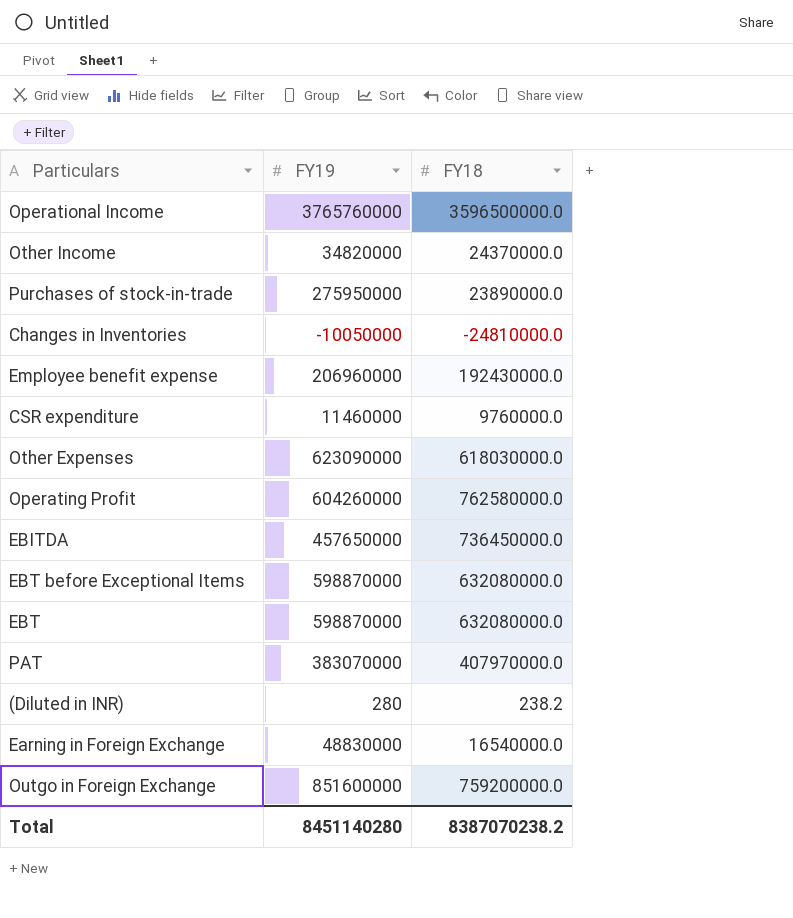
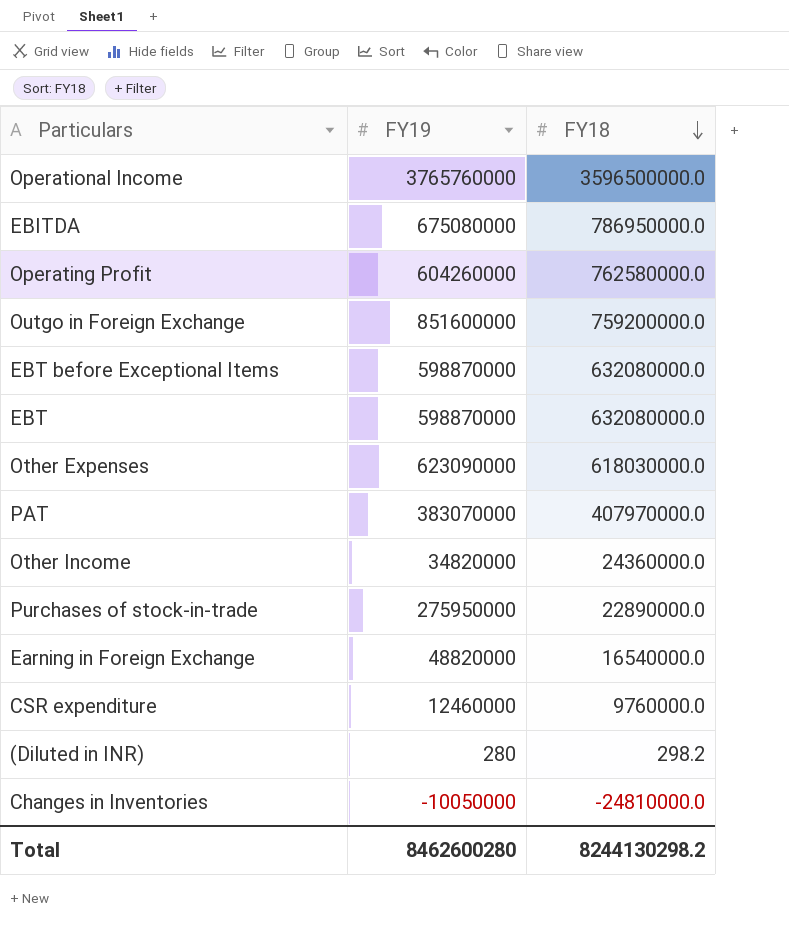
row order: none -> FY18 descending
row Employee benefit expense: 206960000 | 192430000.0 -> none
EBITDA | FY19: 457650000 -> 675080000
EBITDA | FY18: 736450000.0 -> 786950000.0
Other Income | FY18: 24370000.0 -> 24360000.0
Purchases of stock-in-trade | FY18: 23890000.0 -> 22890000.0
Earning in Foreign Exchange | FY19: 48830000 -> 48820000
CSR expenditure | FY19: 11460000 -> 12460000
(Diluted in INR) | FY18: 238.2 -> 298.2
Total | FY19: 8451140280 -> 8462600280
Total | FY18: 8387070238.2 -> 8244130298.2

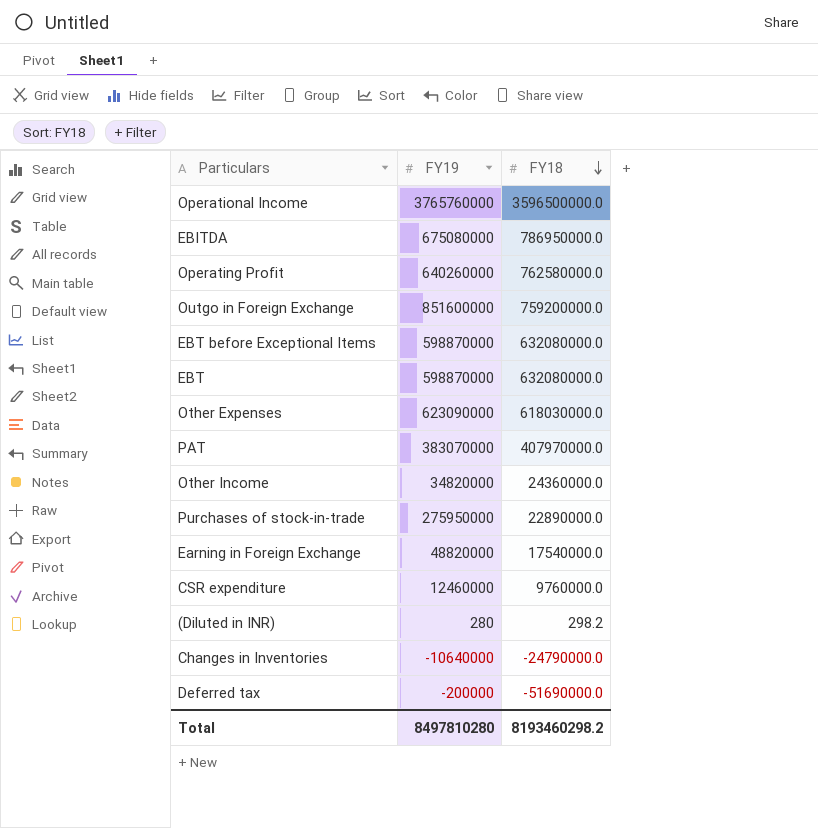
Operating Profit | FY19: 604260000 -> 640260000
Earning in Foreign Exchange | FY18: 16540000.0 -> 17540000.0
Changes in Inventories | FY19: -10050000 -> -10640000
Changes in Inventories | FY18: -24810000.0 -> -24790000.0
row Deferred tax: none -> -200000 | -51690000.0
Total | FY19: 8462600280 -> 8497810280
Total | FY18: 8244130298.2 -> 8193460298.2

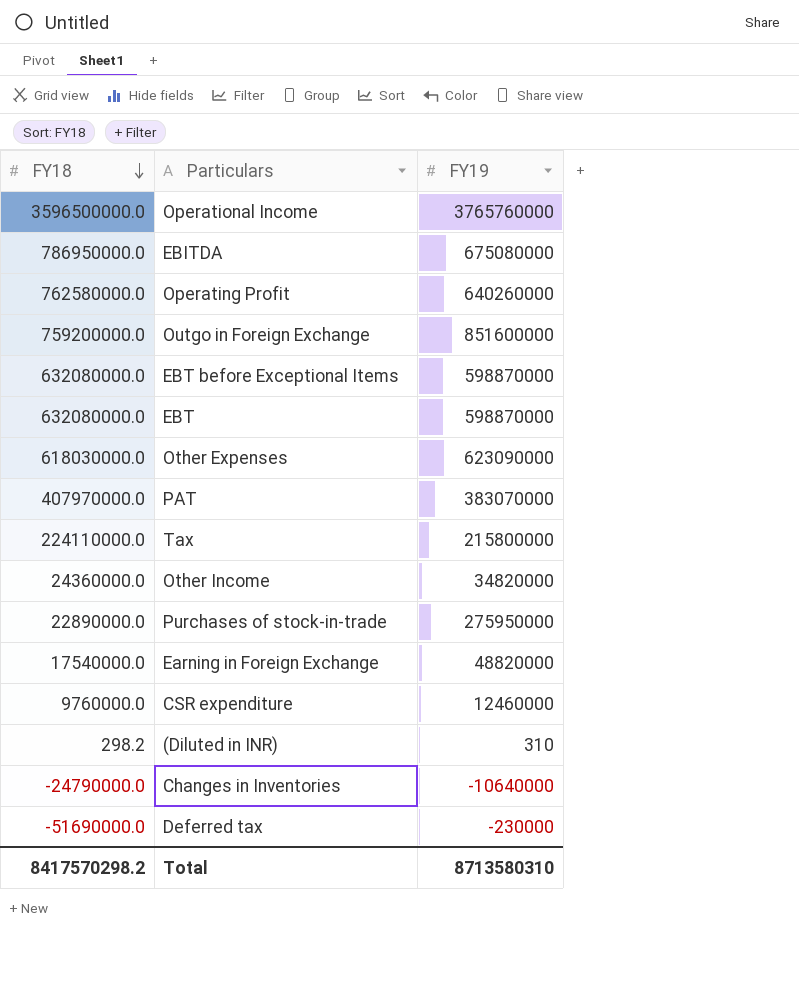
column FY18 | position: 3 -> 1
row Tax: none -> 224110000.0 | 215800000
(Diluted in INR) | FY19: 280 -> 310
Deferred tax | FY19: -200000 -> -230000
Total | FY18: 8193460298.2 -> 8417570298.2
Total | FY19: 8497810280 -> 8713580310

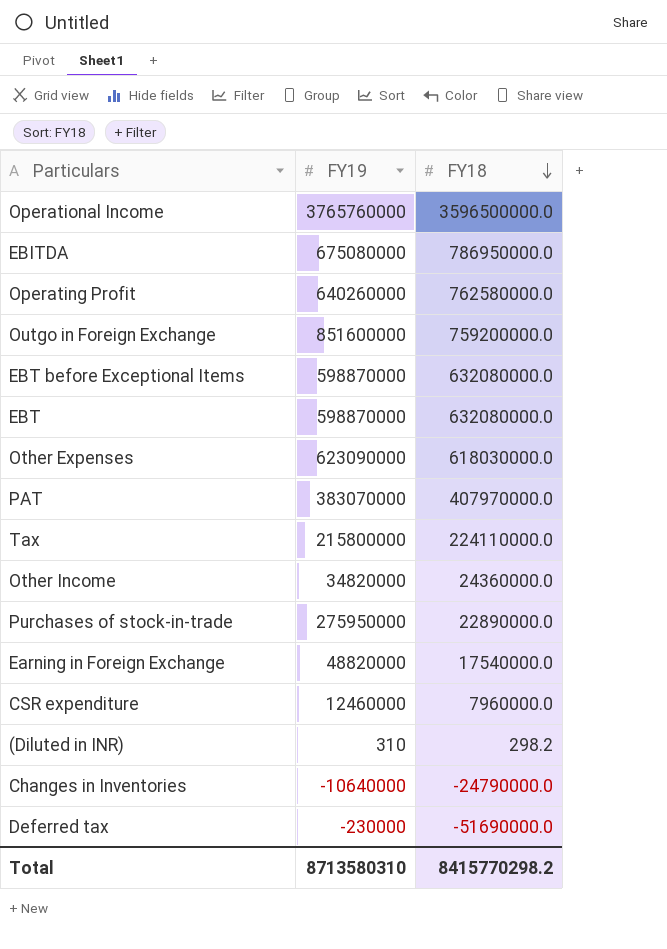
column FY18 | position: 1 -> 3
CSR expenditure | FY18: 9760000.0 -> 7960000.0
Total | FY18: 8417570298.2 -> 8415770298.2

